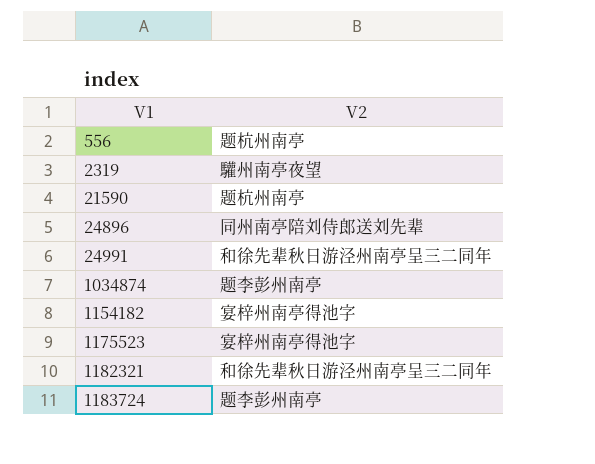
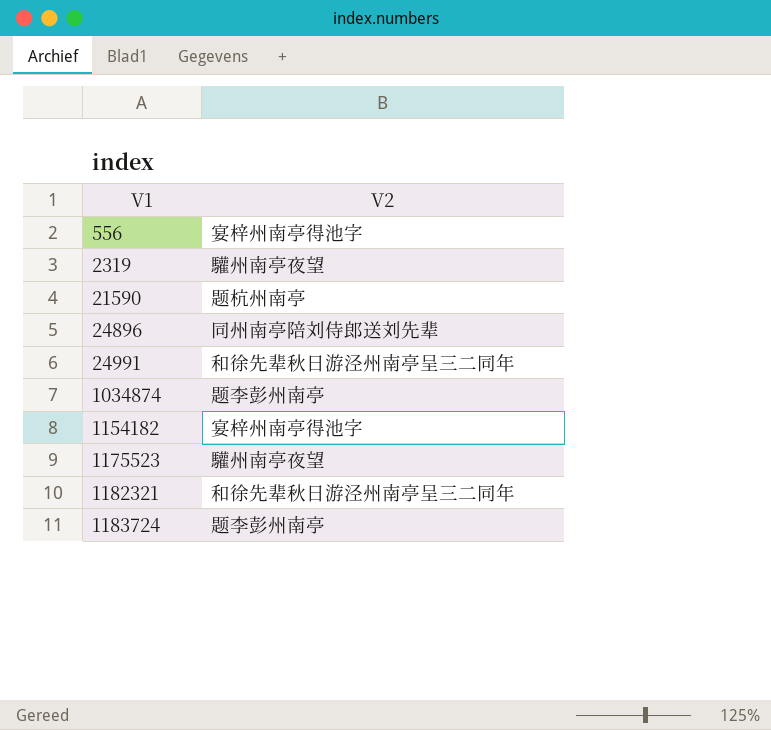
556 | V2: 题杭州南亭 -> 宴梓州南亭得池字
1175523 | V2: 宴梓州南亭得池字 -> 驩州南亭夜望

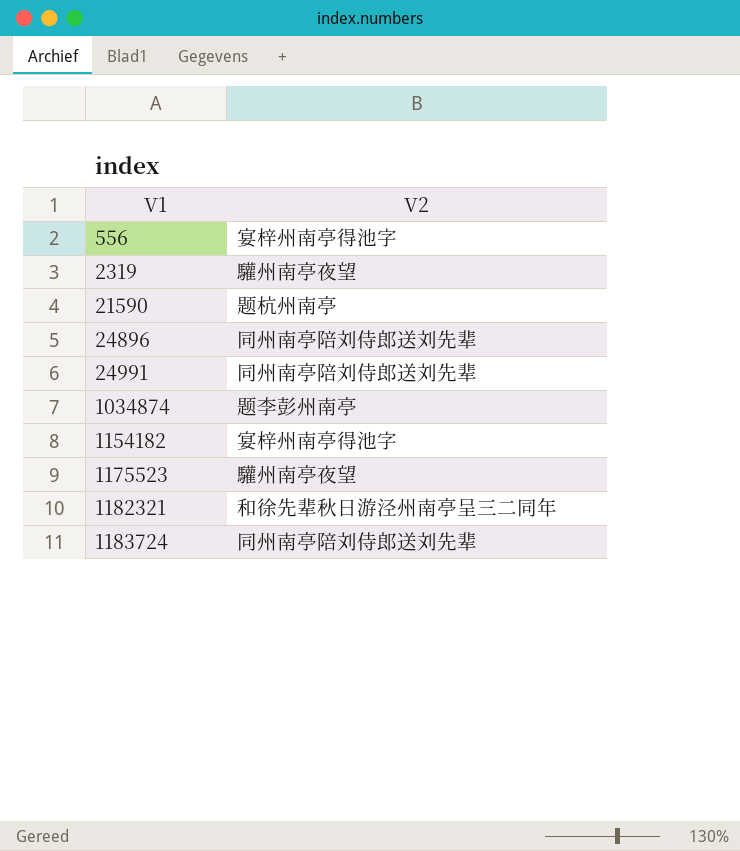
24991 | V2: 和徐先辈秋日游泾州南亭呈三二同年 -> 同州南亭陪刘侍郎送刘先辈
1183724 | V2: 题李彭州南亭 -> 同州南亭陪刘侍郎送刘先辈

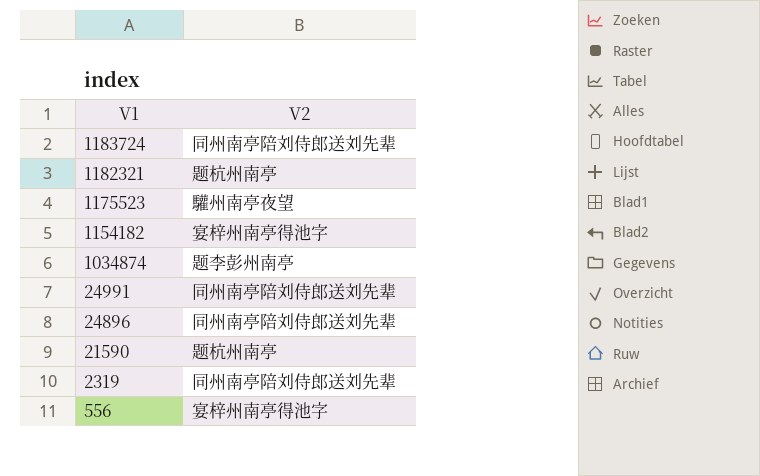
row order: V1 ascending -> V1 descending
1182321 | V2: 和徐先辈秋日游泾州南亭呈三二同年 -> 题杭州南亭
2319 | V2: 驩州南亭夜望 -> 同州南亭陪刘侍郎送刘先辈

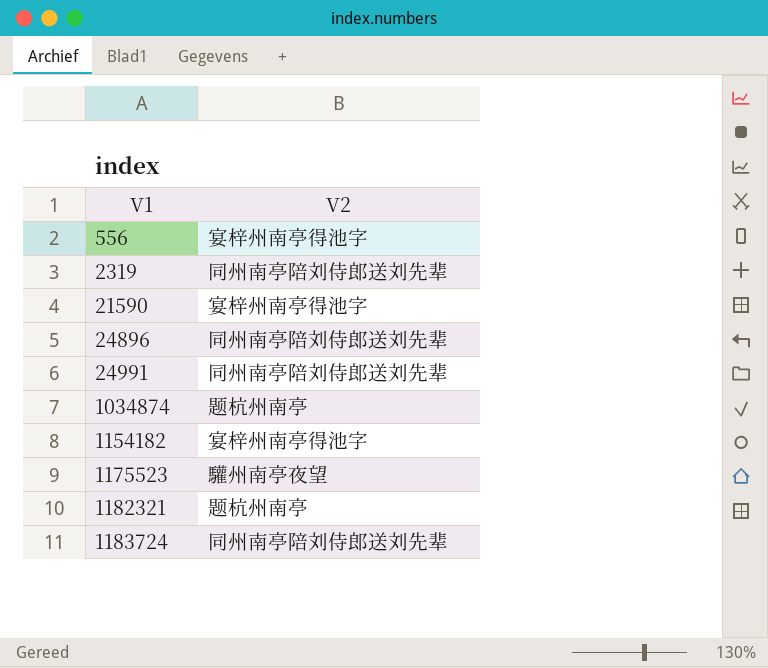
row order: V1 descending -> V1 ascending
21590 | V2: 题杭州南亭 -> 宴梓州南亭得池字
1034874 | V2: 题李彭州南亭 -> 题杭州南亭

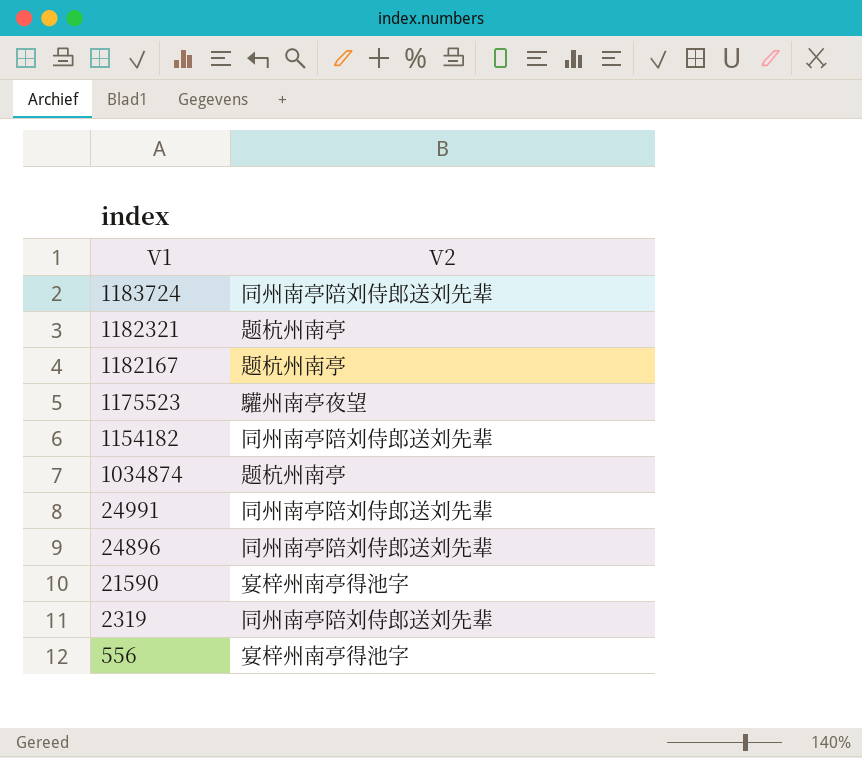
row order: V1 ascending -> V1 descending
row 1182167: none -> 题杭州南亭
1154182 | V2: 宴梓州南亭得池字 -> 同州南亭陪刘侍郎送刘先辈

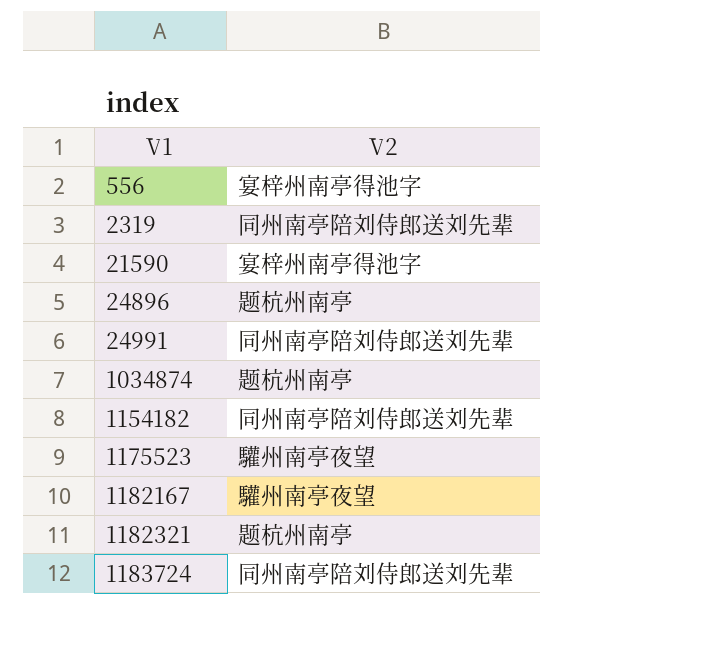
row order: V1 descending -> V1 ascending
24896 | V2: 同州南亭陪刘侍郎送刘先辈 -> 题杭州南亭
1182167 | V2: 题杭州南亭 -> 驩州南亭夜望

